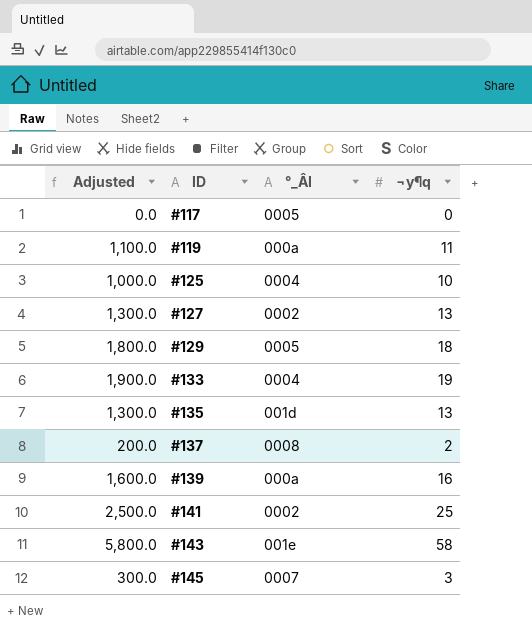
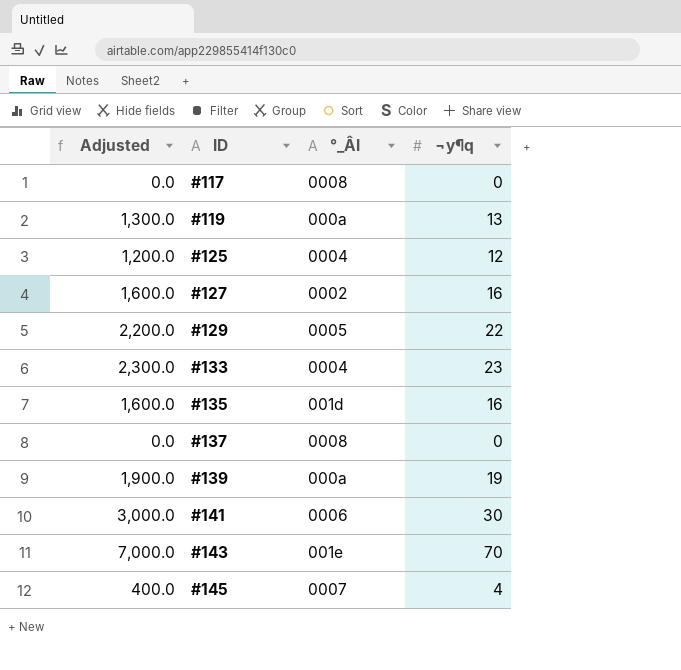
#117 | °_ÂI: 0005 -> 0008
#119 | Adjusted: 1,100.0 -> 1,300.0
#119 | ¬y¶q: 11 -> 13
#125 | Adjusted: 1,000.0 -> 1,200.0
#125 | ¬y¶q: 10 -> 12
#127 | Adjusted: 1,300.0 -> 1,600.0
#127 | ¬y¶q: 13 -> 16
#129 | Adjusted: 1,800.0 -> 2,200.0
#129 | ¬y¶q: 18 -> 22
#133 | Adjusted: 1,900.0 -> 2,300.0
#133 | ¬y¶q: 19 -> 23
#135 | Adjusted: 1,300.0 -> 1,600.0
#135 | ¬y¶q: 13 -> 16
#137 | Adjusted: 200.0 -> 0.0
#137 | ¬y¶q: 2 -> 0
#139 | Adjusted: 1,600.0 -> 1,900.0
#139 | ¬y¶q: 16 -> 19
#141 | Adjusted: 2,500.0 -> 3,000.0
#141 | °_ÂI: 0002 -> 0006
#141 | ¬y¶q: 25 -> 30
#143 | Adjusted: 5,800.0 -> 7,000.0
#143 | ¬y¶q: 58 -> 70
#145 | Adjusted: 300.0 -> 400.0
#145 | ¬y¶q: 3 -> 4

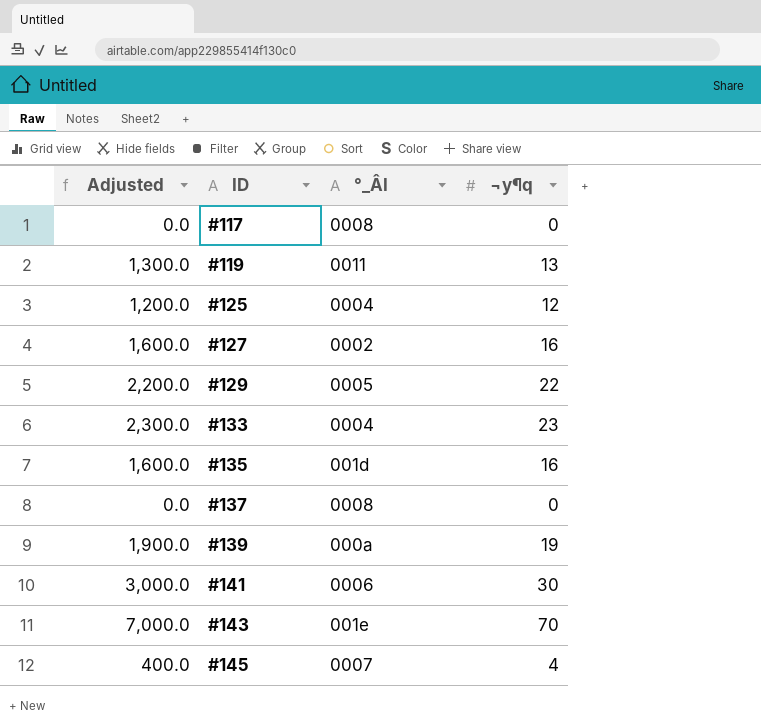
#119 | °_ÂI: 000a -> 0011

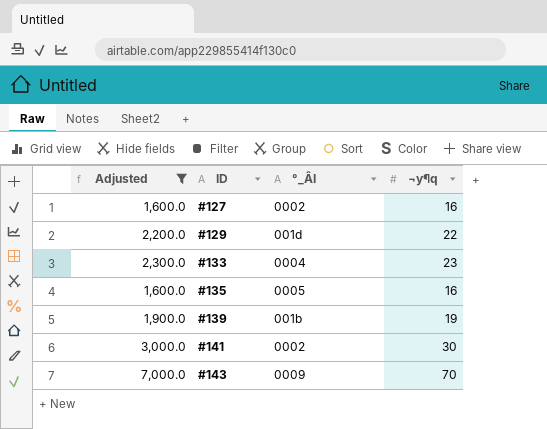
filter: none -> Adjusted >= 1,600.0
#129 | °_ÂI: 0005 -> 001d
#135 | °_ÂI: 001d -> 0005
#139 | °_ÂI: 000a -> 001b
#141 | °_ÂI: 0006 -> 0002
#143 | °_ÂI: 001e -> 0009

